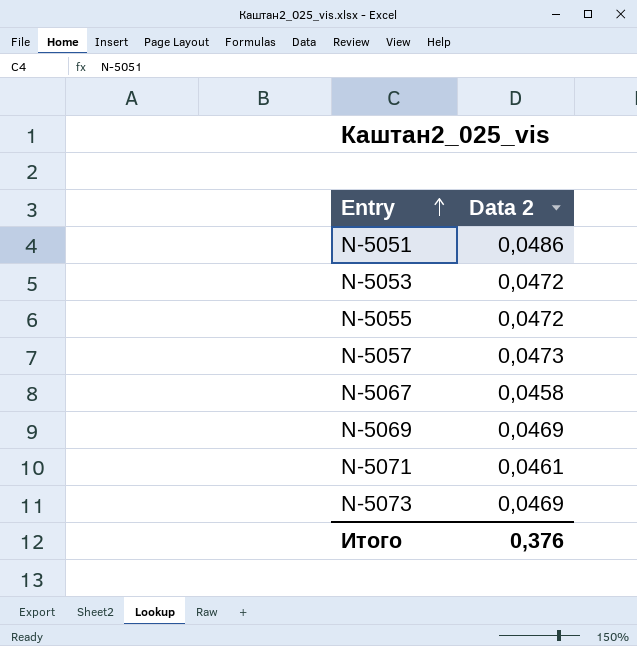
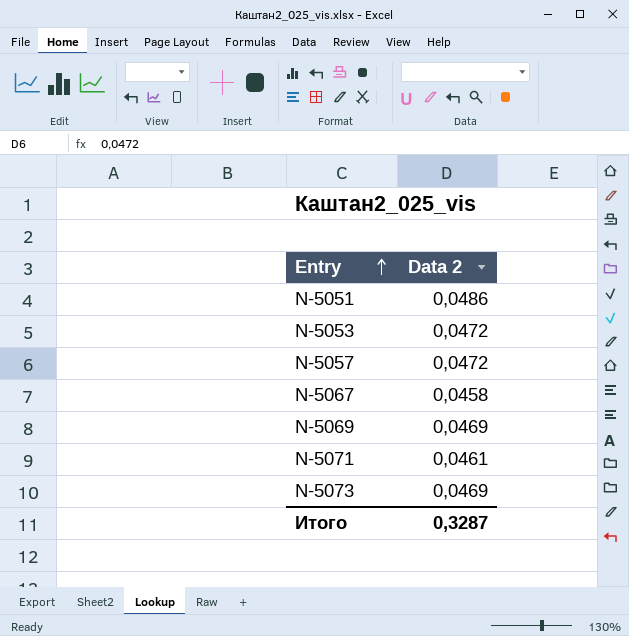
row N-5055: 0,0472 -> none
N-5057 | Data 2: 0,0473 -> 0,0472
Итого | Data 2: 0,376 -> 0,3287

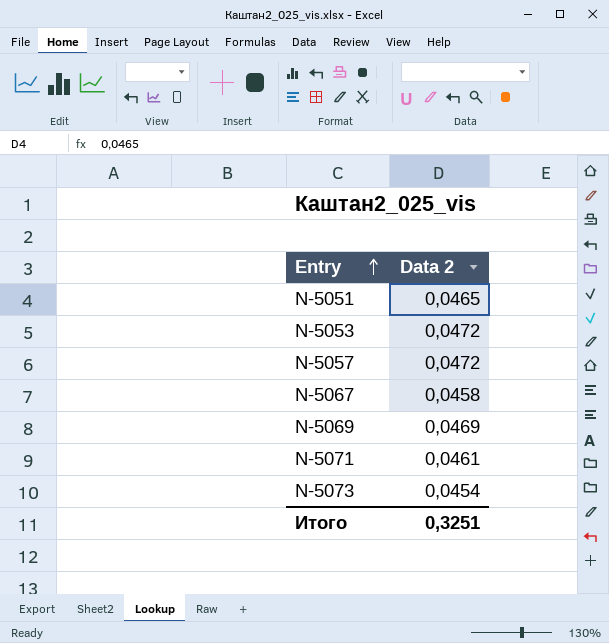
N-5051 | Data 2: 0,0486 -> 0,0465
N-5073 | Data 2: 0,0469 -> 0,0454
Итого | Data 2: 0,3287 -> 0,3251

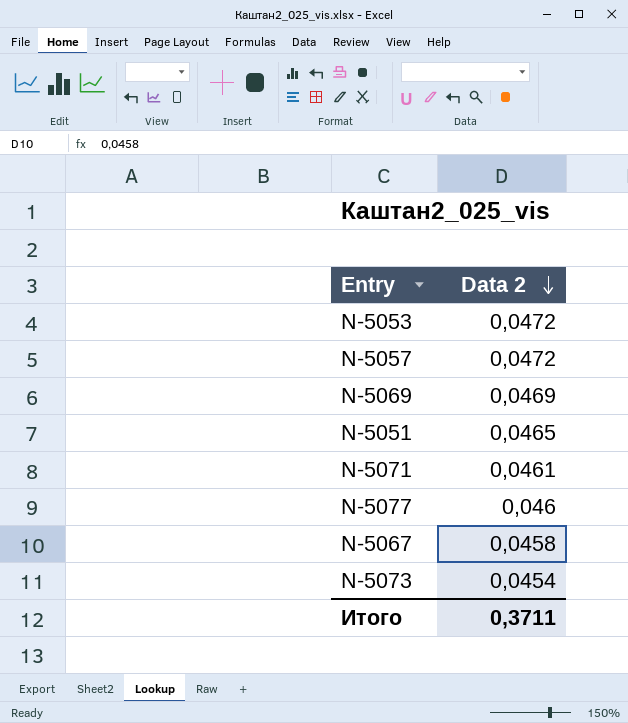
row order: Entry ascending -> Data 2 descending
row N-5077: none -> 0,046
Итого | Data 2: 0,3251 -> 0,3711

